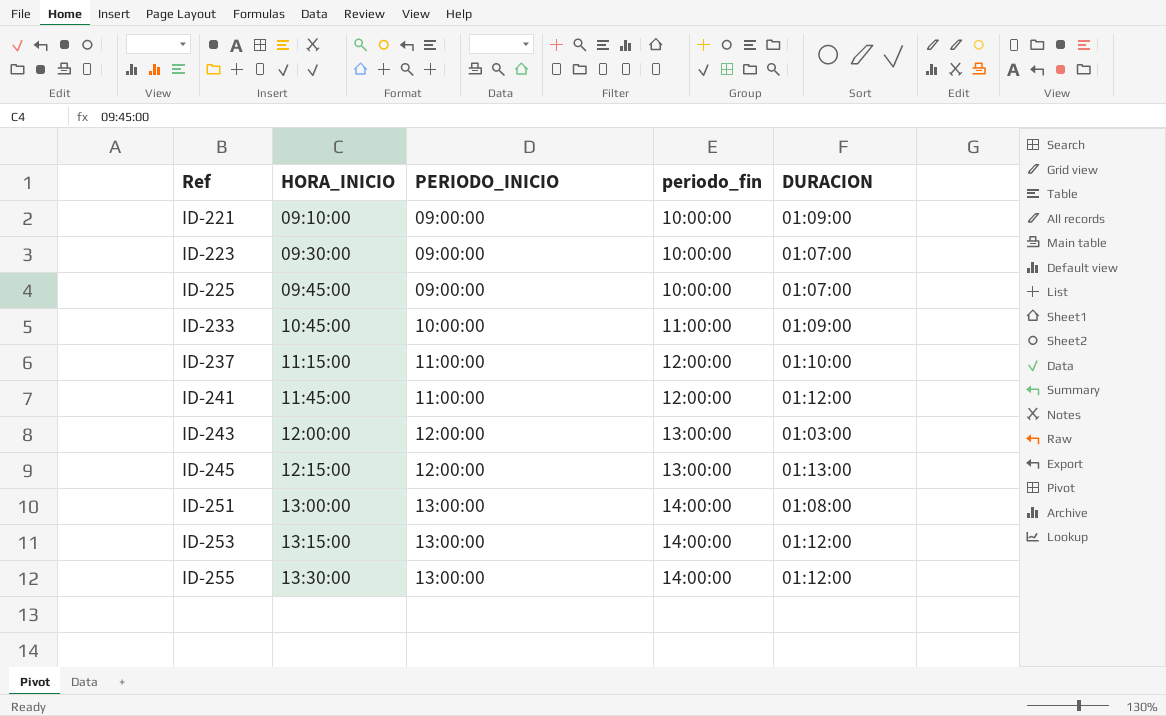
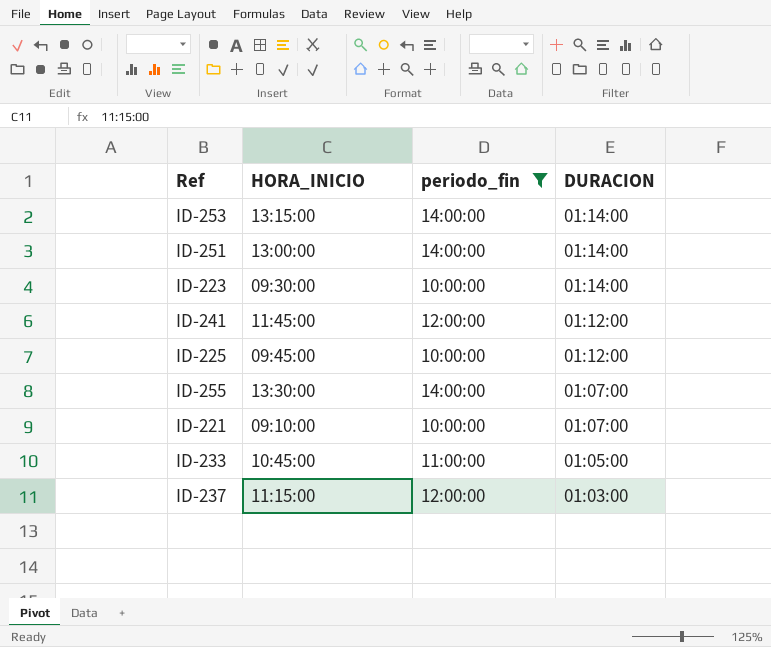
filter: none -> periodo_fin != 13:00:00
row order: Ref ascending -> DURACION descending
column PERIODO_INICIO | position: 3 -> none
ID-253 | DURACION: 01:12:00 -> 01:14:00
ID-251 | DURACION: 01:08:00 -> 01:14:00
ID-223 | DURACION: 01:07:00 -> 01:14:00
ID-225 | DURACION: 01:07:00 -> 01:12:00
ID-255 | DURACION: 01:12:00 -> 01:07:00
ID-221 | DURACION: 01:09:00 -> 01:07:00
ID-233 | DURACION: 01:09:00 -> 01:05:00
ID-237 | DURACION: 01:10:00 -> 01:03:00

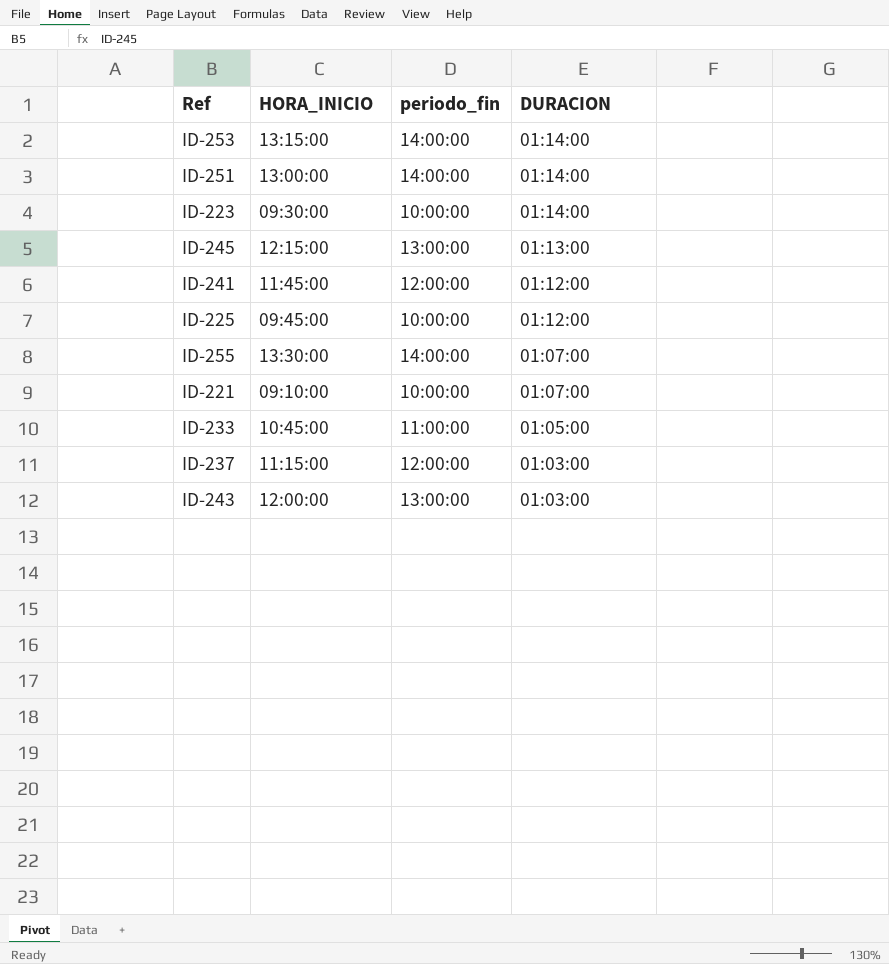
filter: periodo_fin != 13:00:00 -> none

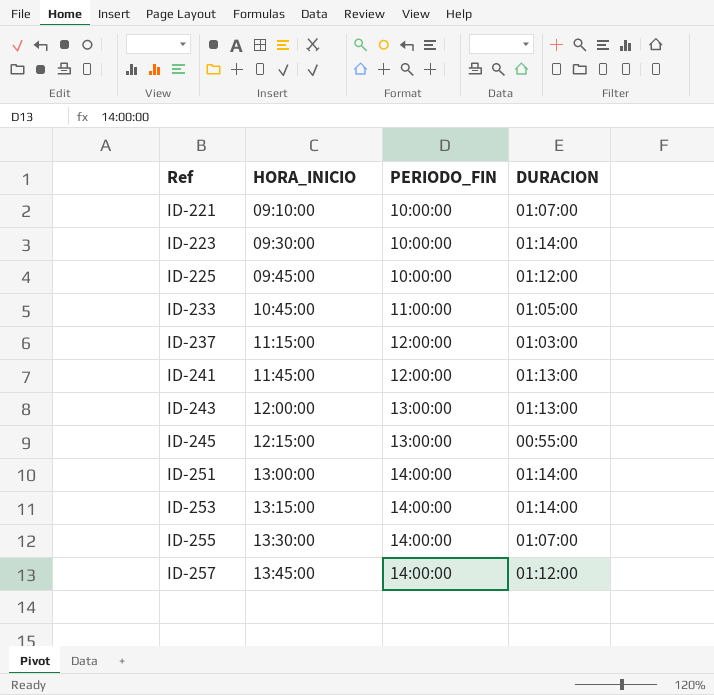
row order: DURACION descending -> Ref ascending
column name: periodo_fin -> PERIODO_FIN
ID-241 | DURACION: 01:12:00 -> 01:13:00
ID-243 | DURACION: 01:03:00 -> 01:13:00
ID-245 | DURACION: 01:13:00 -> 00:55:00
row ID-257: none -> 13:45:00 | 14:00:00 | 01:12:00

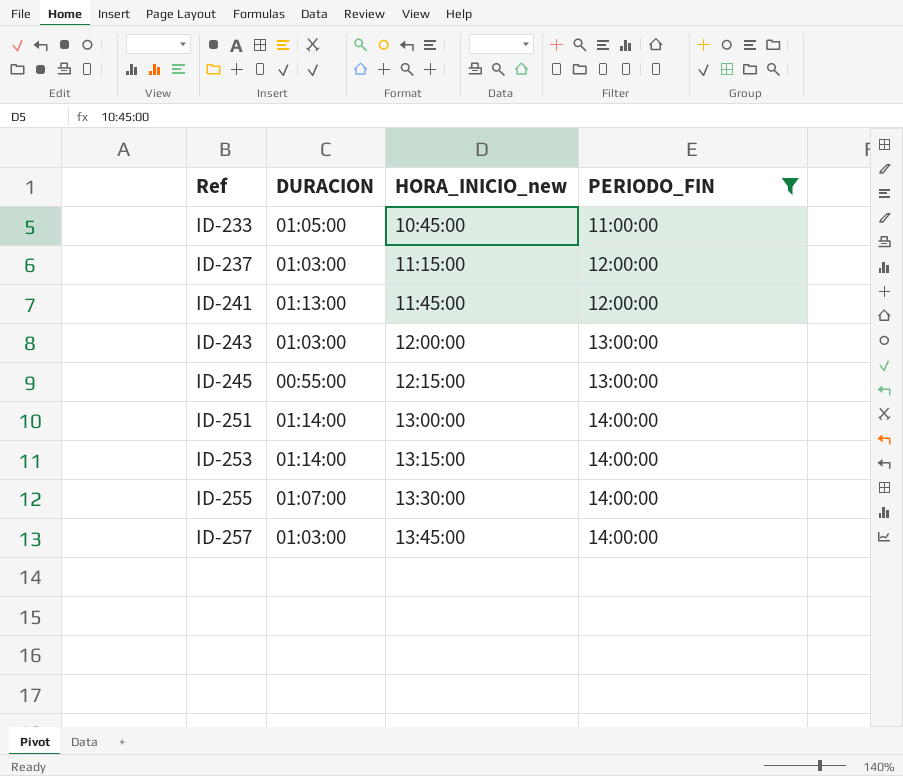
filter: none -> PERIODO_FIN != 10:00:00
column DURACION | position: 4 -> 2
column name: HORA_INICIO -> HORA_INICIO_new
ID-243 | DURACION: 01:13:00 -> 01:03:00
ID-257 | DURACION: 01:12:00 -> 01:03:00

